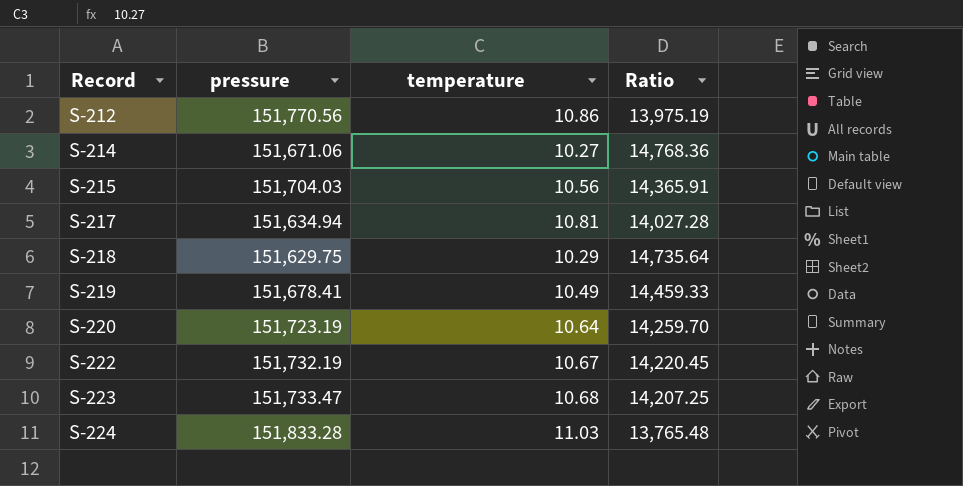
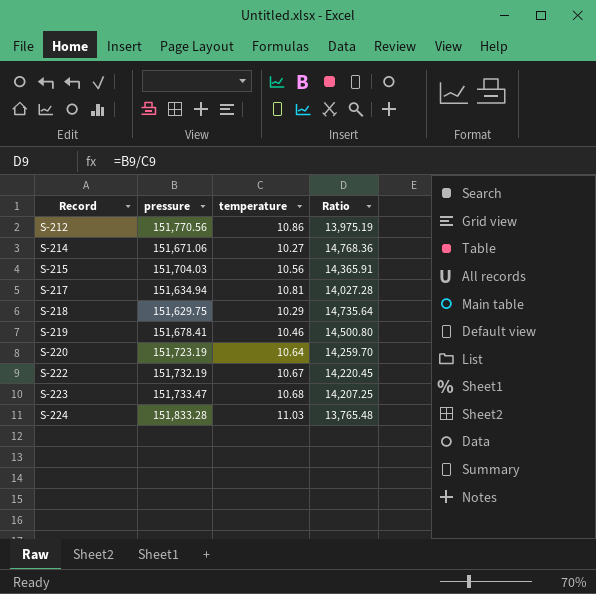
S-219 | temperature: 10.49 -> 10.46
S-219 | Ratio: 14,459.33 -> 14,500.80

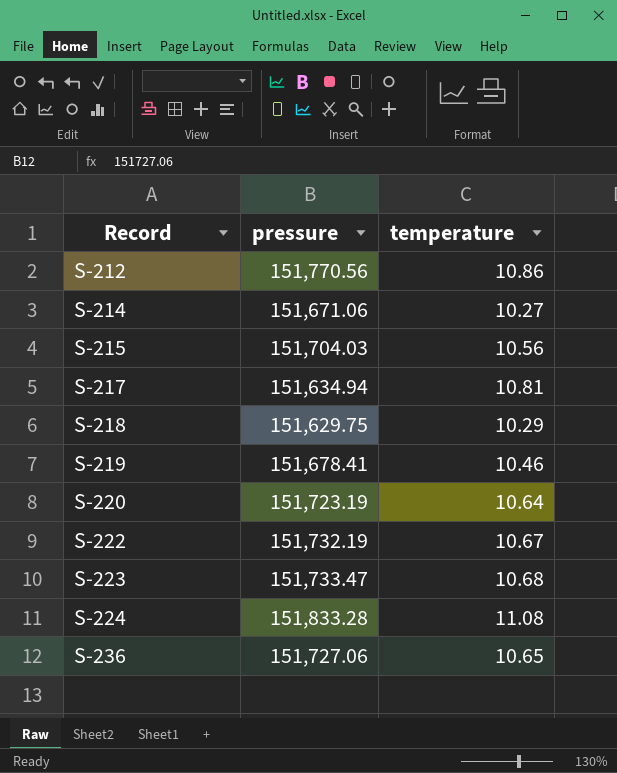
column Ratio | formula: [pressure] / [temperature] -> none
S-224 | temperature: 11.03 -> 11.08
row S-236: none -> 151,727.06 | 10.65

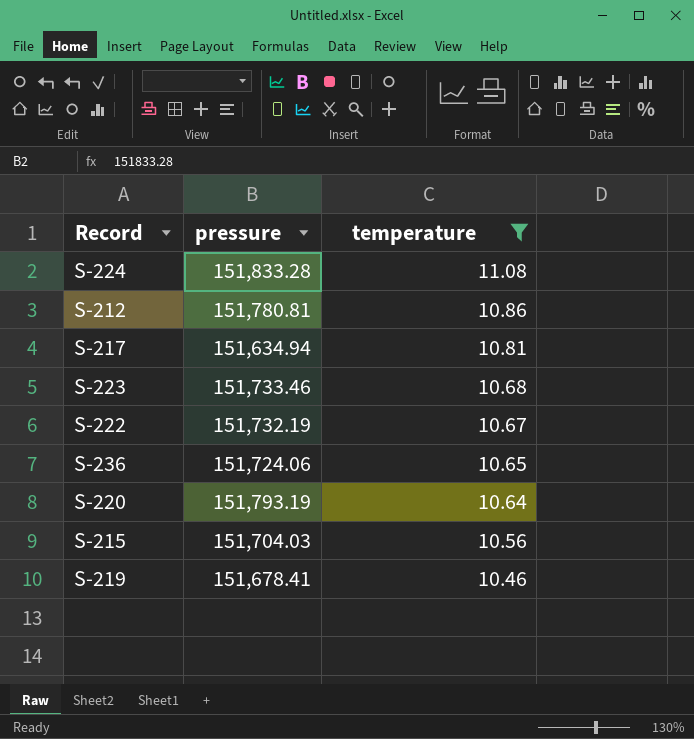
filter: none -> temperature >= 10.46
row order: Record ascending -> temperature descending
S-212 | pressure: 151,770.56 -> 151,780.81
S-223 | pressure: 151,733.47 -> 151,733.46
S-236 | pressure: 151,727.06 -> 151,724.06
S-220 | pressure: 151,723.19 -> 151,793.19

